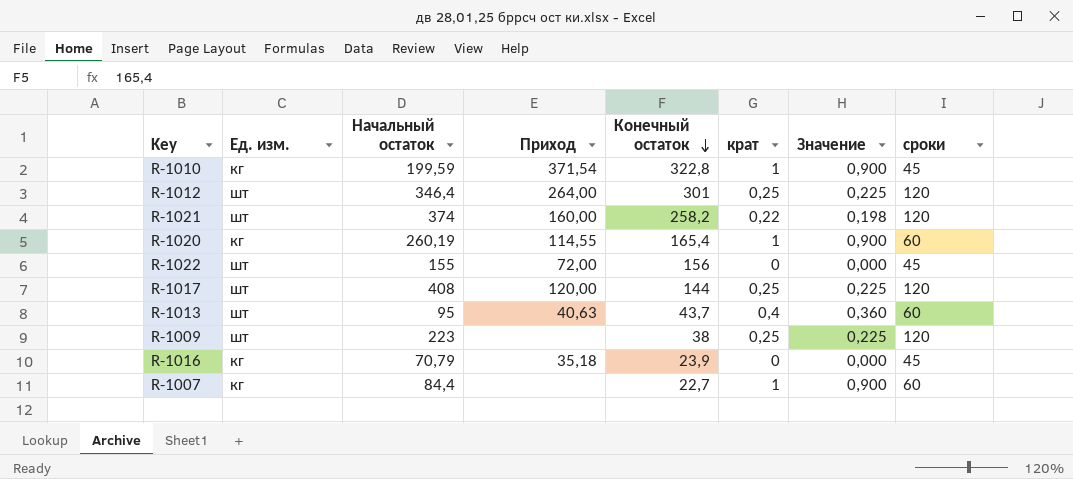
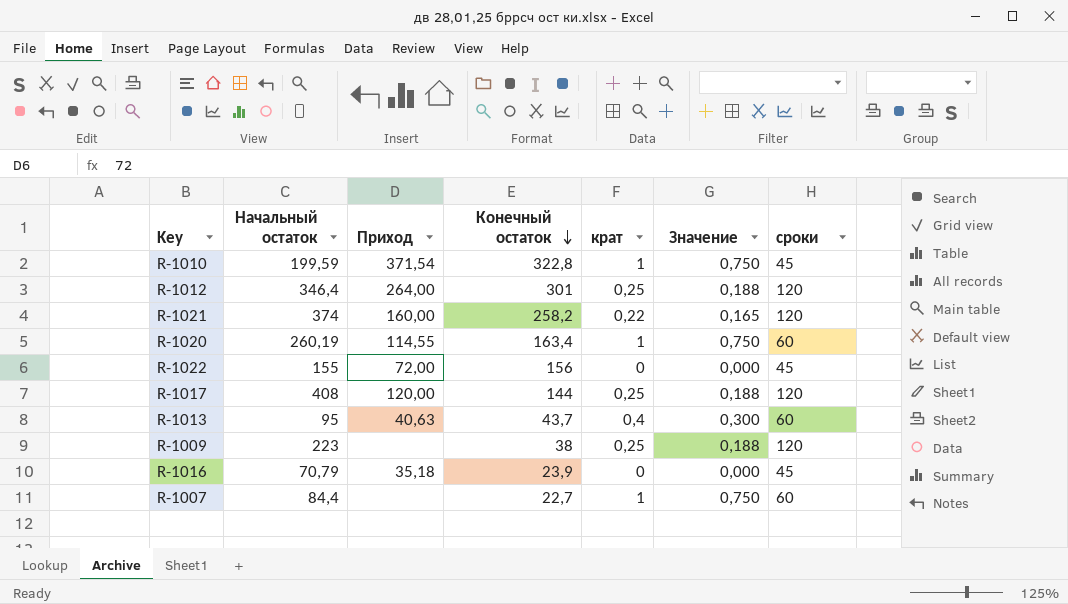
column Ед. изм. | position: 2 -> none
column Значение | formula: [крат] * 0,9 -> [крат] * 0,75
R-1020 | Конечный остаток: 165,4 -> 163,4

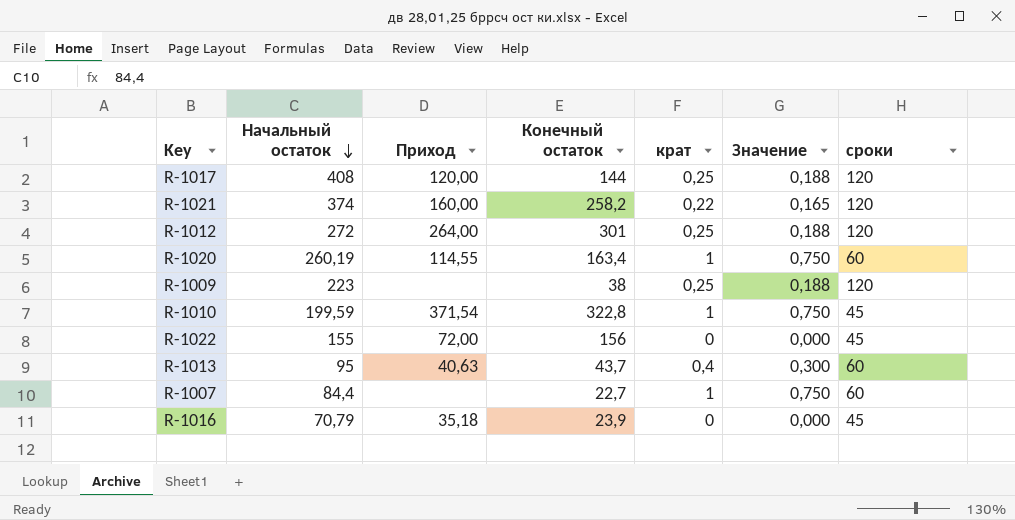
row order: Конечный остаток descending -> Начальный остаток descending
R-1012 | Начальный остаток: 346,4 -> 272

